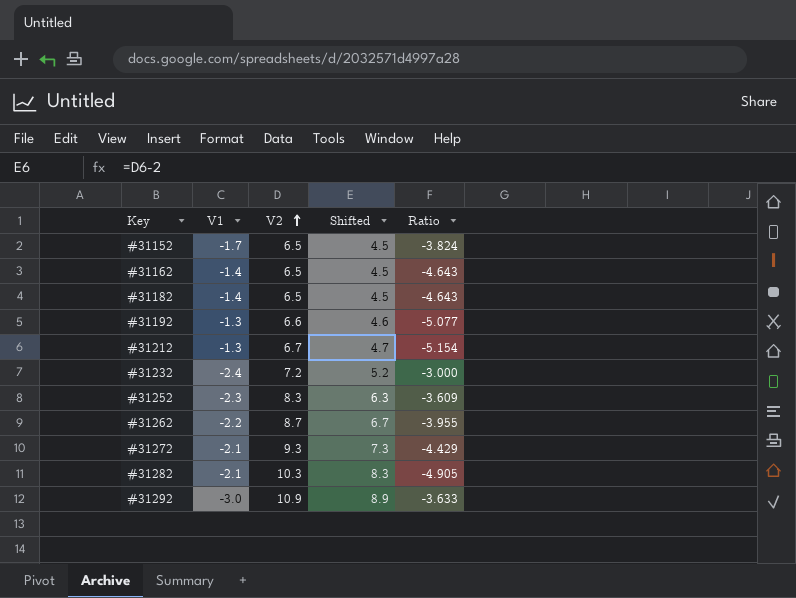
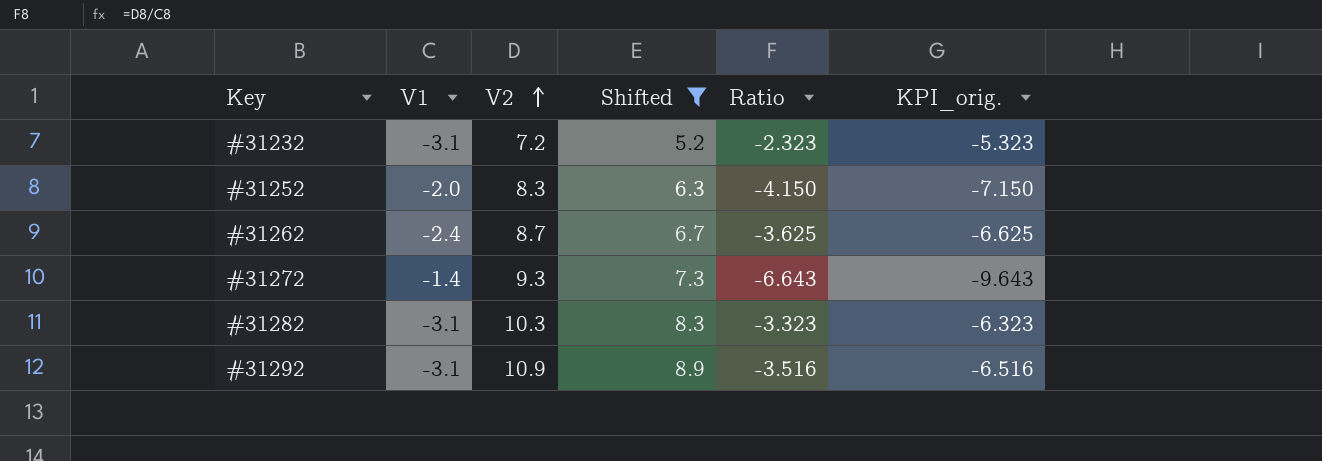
filter: none -> Shifted >= 5.2
column KPI_orig. | formula: none -> [Ratio] - 3
#31232 | V1: -2.4 -> -3.1
#31232 | Ratio: -3.000 -> -2.323
#31252 | V1: -2.3 -> -2.0
#31252 | Ratio: -3.609 -> -4.150
#31262 | V1: -2.2 -> -2.4
#31262 | Ratio: -3.955 -> -3.625
#31272 | V1: -2.1 -> -1.4
#31272 | Ratio: -4.429 -> -6.643
#31282 | V1: -2.1 -> -3.1
#31282 | Ratio: -4.905 -> -3.323
#31292 | V1: -3.0 -> -3.1
#31292 | Ratio: -3.633 -> -3.516

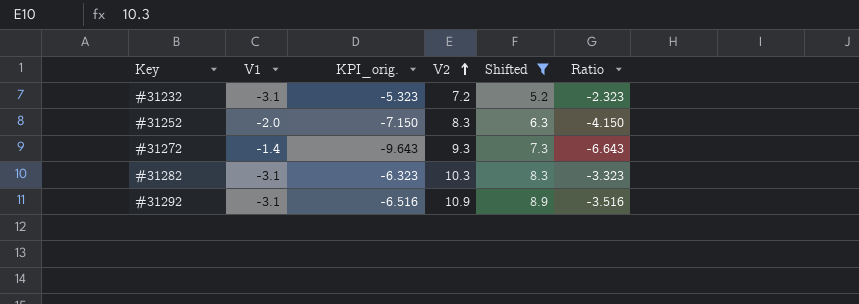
column KPI_orig. | position: 6 -> 3
row #31262: -2.4 | 8.7 | 6.7 | -3.625 | -6.625 -> none

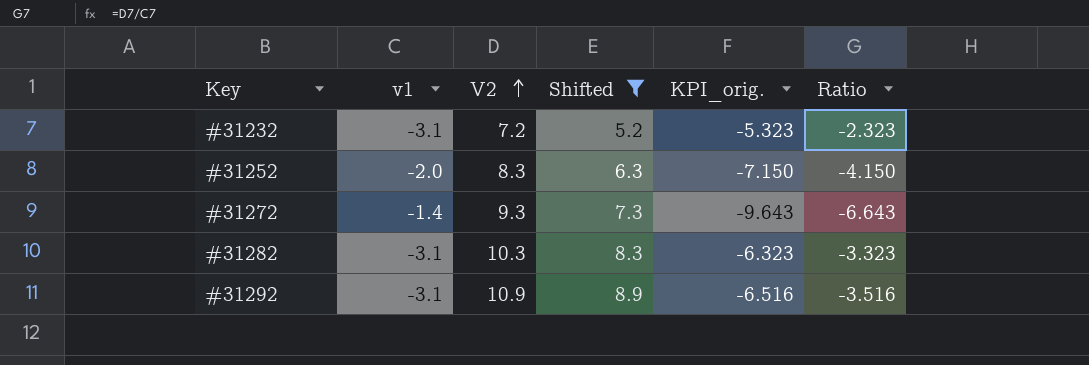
column name: V1 -> v1
column KPI_orig. | position: 3 -> 5

